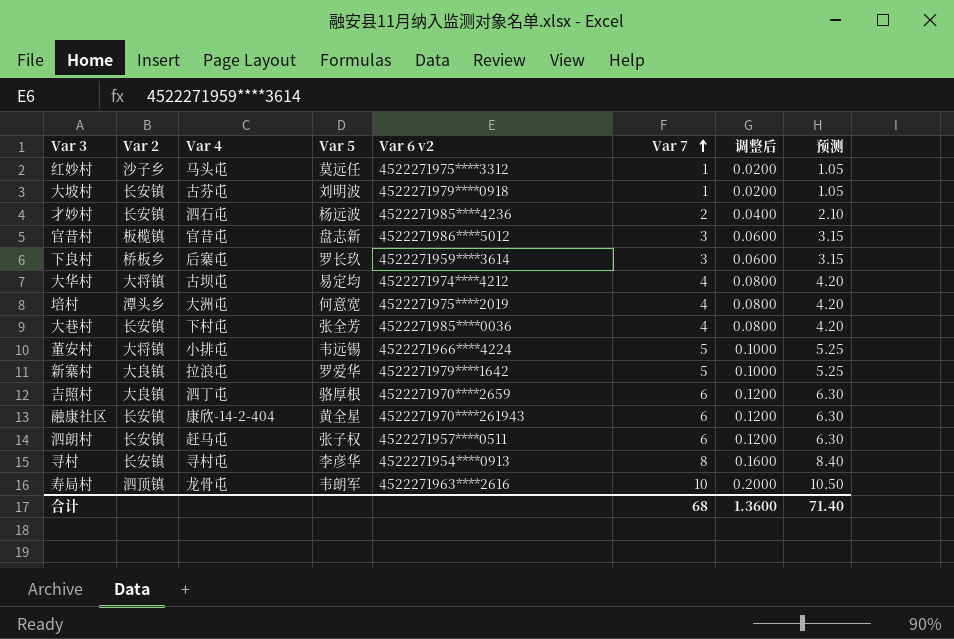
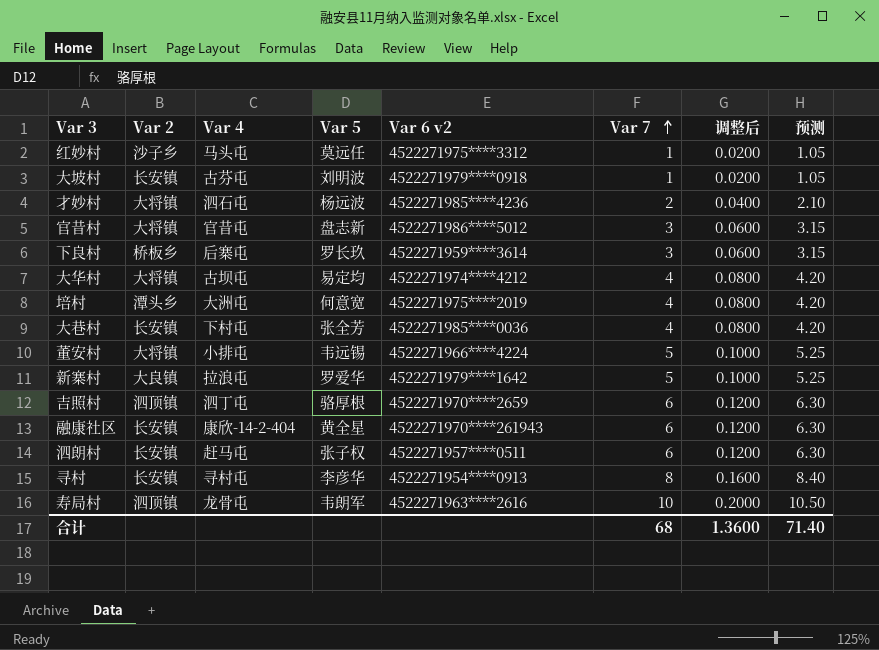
才妙村 | Var 2: 长安镇 -> 大将镇
官昔村 | Var 2: 板榄镇 -> 大将镇
吉照村 | Var 2: 大良镇 -> 泗顶镇

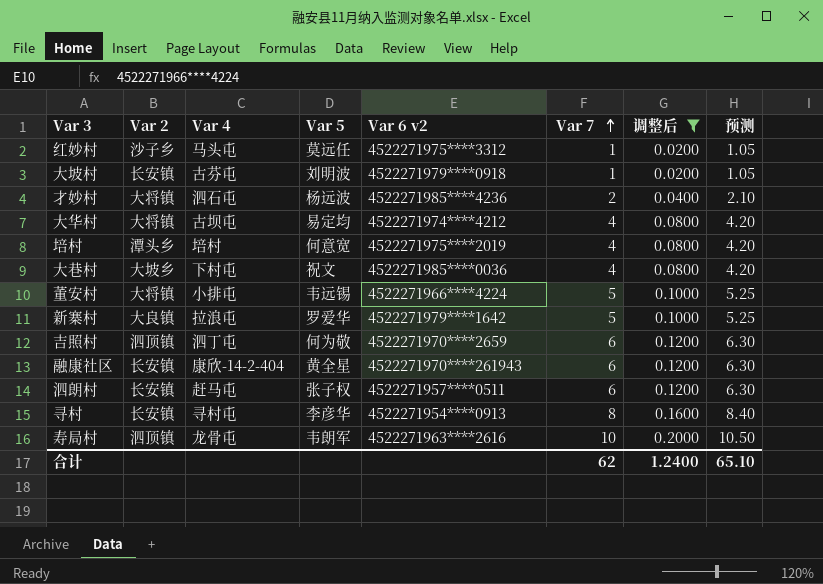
filter: none -> 调整后 != 0.0600
培村 | Var 4: 大洲屯 -> 培村
大巷村 | Var 2: 长安镇 -> 大坡乡
大巷村 | Var 5: 张全芳 -> 祝文
吉照村 | Var 5: 骆厚根 -> 何为敬
合计 | Var 7: 68 -> 62
合计 | 调整后: 1.3600 -> 1.2400
合计 | 预测: 71.40 -> 65.10

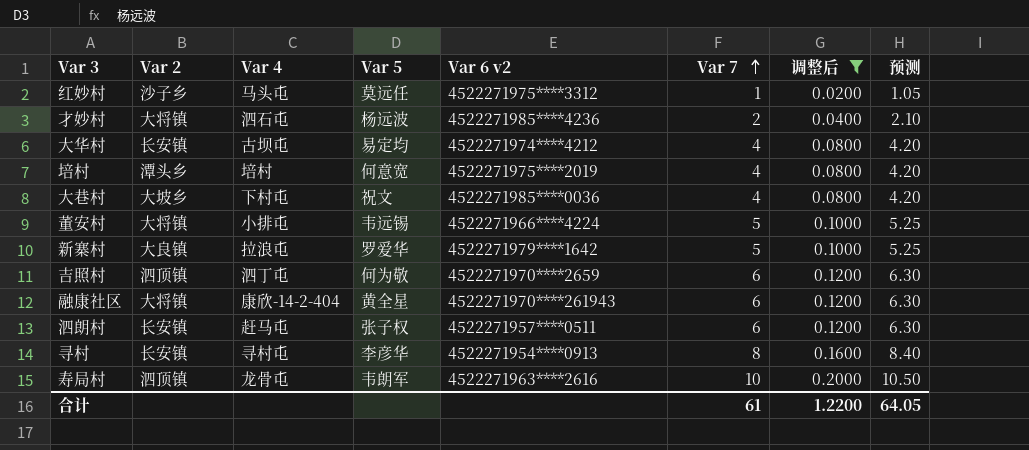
row 大坡村: 长安镇 | 古芬屯 | 刘明波 | 4522271979****0918 | 1 | 0.0200 | 1.05 -> none
大华村 | Var 2: 大将镇 -> 长安镇
融康社区 | Var 2: 长安镇 -> 大将镇
合计 | Var 7: 62 -> 61
合计 | 调整后: 1.2400 -> 1.2200
合计 | 预测: 65.10 -> 64.05

